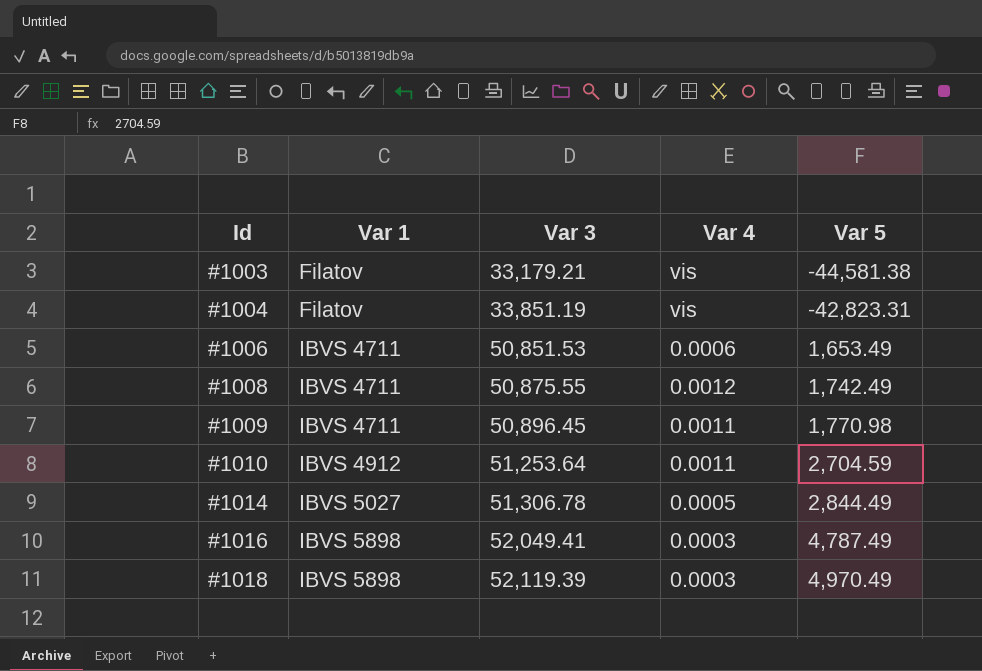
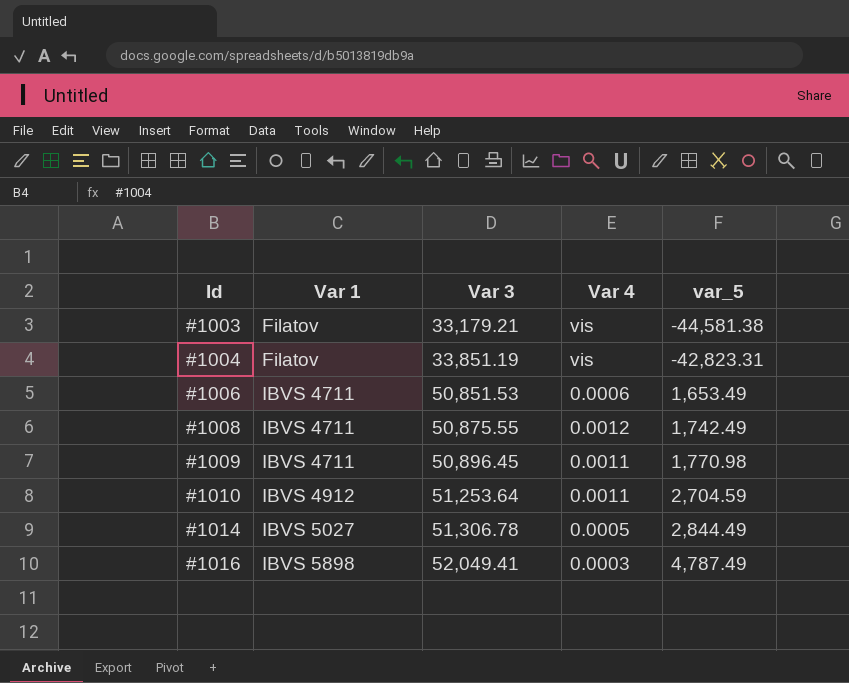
column name: Var 5 -> var_5
row #1018: IBVS 5898 | 52,119.39 | 0.0003 | 4,970.49 -> none

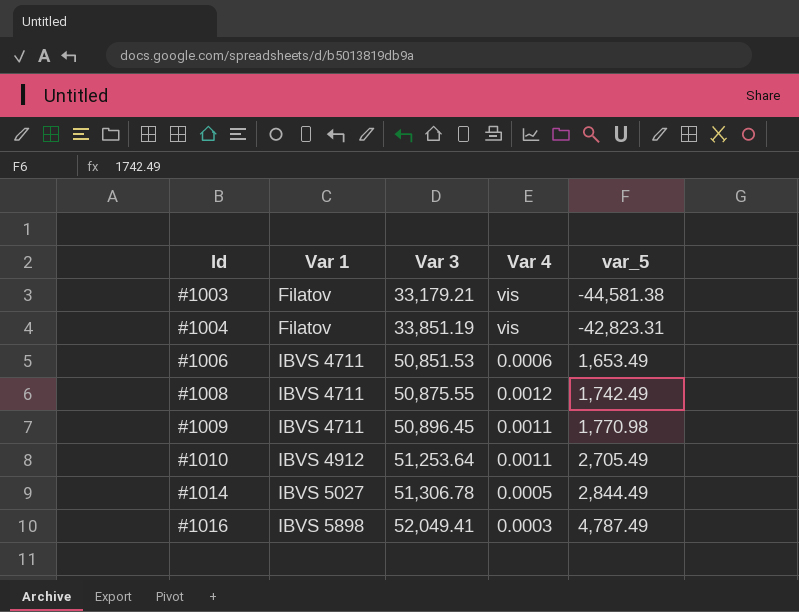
#1010 | var_5: 2,704.59 -> 2,705.49

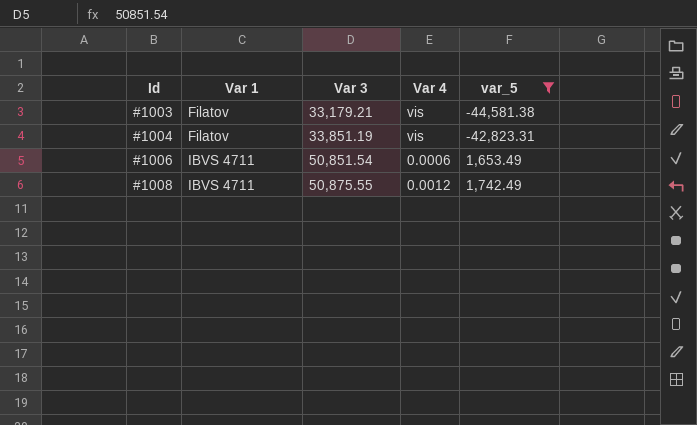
filter: none -> var_5 <= 1,742.49
#1006 | Var 3: 50,851.53 -> 50,851.54

